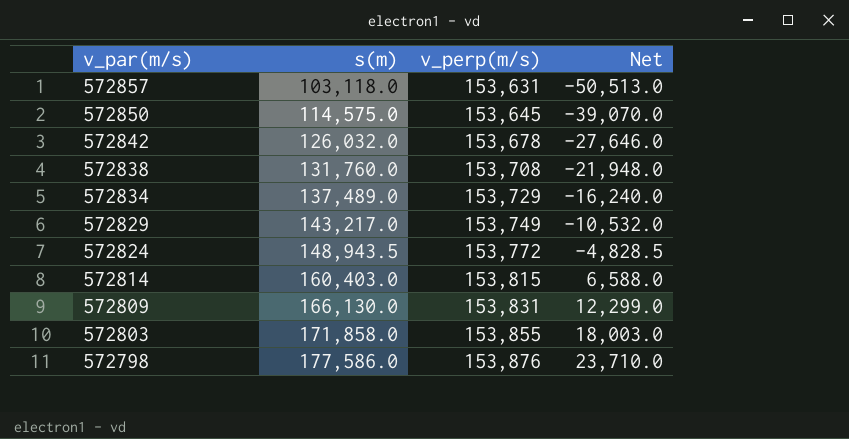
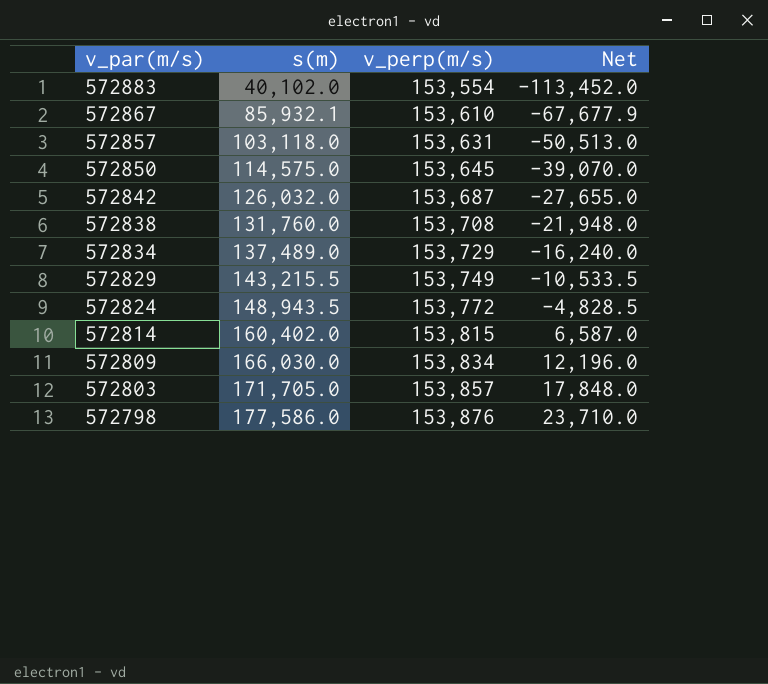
row 572883: none -> 40,102.0 | 153,554 | -113,452.0
row 572867: none -> 85,932.1 | 153,610 | -67,677.9
572842 | v_perp(m/s): 153,678 -> 153,687
572842 | Net: -27,646.0 -> -27,655.0
572829 | s(m): 143,217.0 -> 143,215.5
572829 | Net: -10,532.0 -> -10,533.5
572814 | s(m): 160,403.0 -> 160,402.0
572814 | Net: 6,588.0 -> 6,587.0
572809 | s(m): 166,130.0 -> 166,030.0
572809 | v_perp(m/s): 153,831 -> 153,834
572809 | Net: 12,299.0 -> 12,196.0
572803 | s(m): 171,858.0 -> 171,705.0
572803 | v_perp(m/s): 153,855 -> 153,857
572803 | Net: 18,003.0 -> 17,848.0

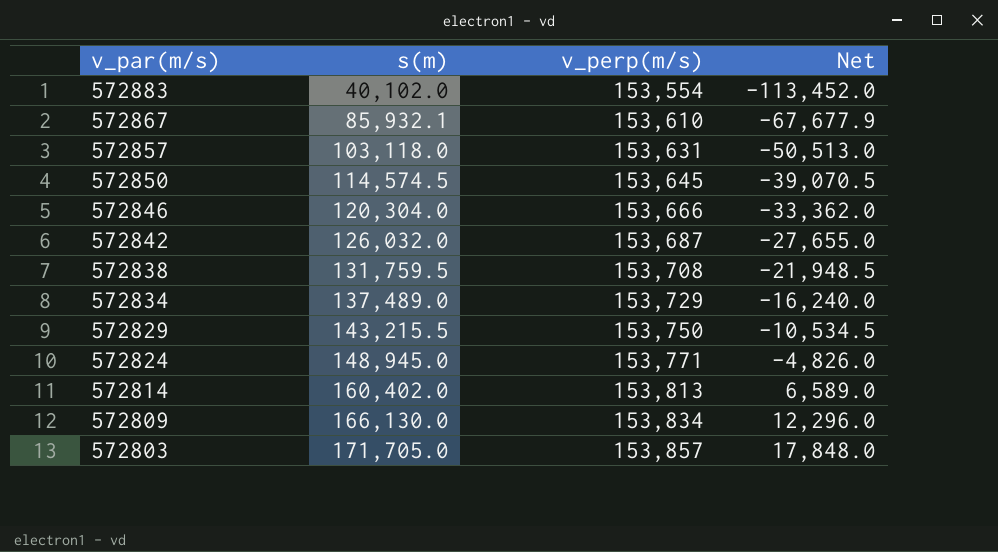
row 572798: 177,586.0 | 153,876 | 23,710.0 -> none
572850 | s(m): 114,575.0 -> 114,574.5
572850 | Net: -39,070.0 -> -39,070.5
row 572846: none -> 120,304.0 | 153,666 | -33,362.0
572838 | s(m): 131,760.0 -> 131,759.5
572838 | Net: -21,948.0 -> -21,948.5
572829 | v_perp(m/s): 153,749 -> 153,750
572829 | Net: -10,533.5 -> -10,534.5
572824 | s(m): 148,943.5 -> 148,945.0
572824 | v_perp(m/s): 153,772 -> 153,771
572824 | Net: -4,828.5 -> -4,826.0
572814 | v_perp(m/s): 153,815 -> 153,813
572814 | Net: 6,587.0 -> 6,589.0
572809 | s(m): 166,030.0 -> 166,130.0
572809 | Net: 12,196.0 -> 12,296.0

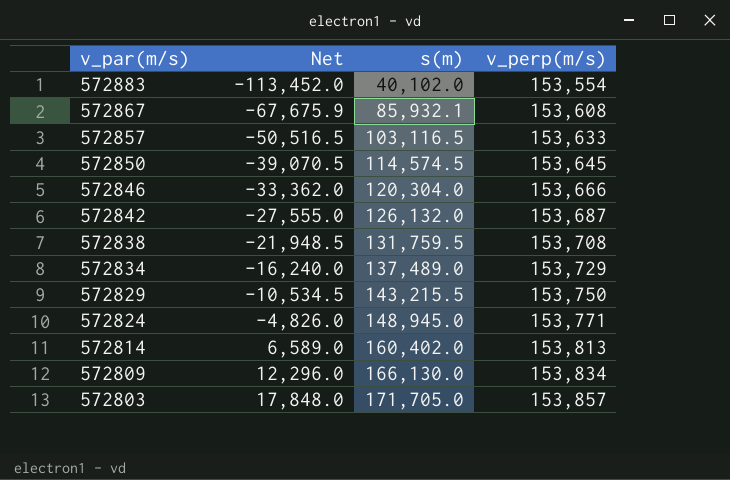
column Net | position: 4 -> 2
572867 | Net: -67,677.9 -> -67,675.9
572867 | v_perp(m/s): 153,610 -> 153,608
572857 | Net: -50,513.0 -> -50,516.5
572857 | s(m): 103,118.0 -> 103,116.5
572857 | v_perp(m/s): 153,631 -> 153,633
572842 | Net: -27,655.0 -> -27,555.0
572842 | s(m): 126,032.0 -> 126,132.0

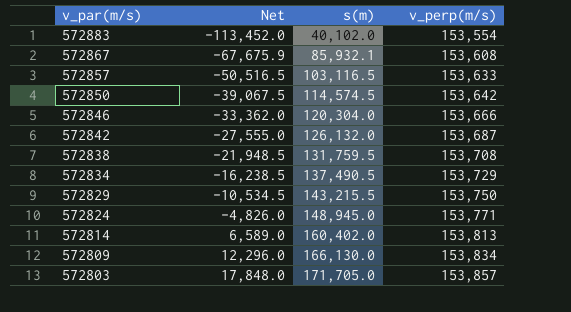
572850 | Net: -39,070.5 -> -39,067.5
572850 | v_perp(m/s): 153,645 -> 153,642
572834 | Net: -16,240.0 -> -16,238.5
572834 | s(m): 137,489.0 -> 137,490.5

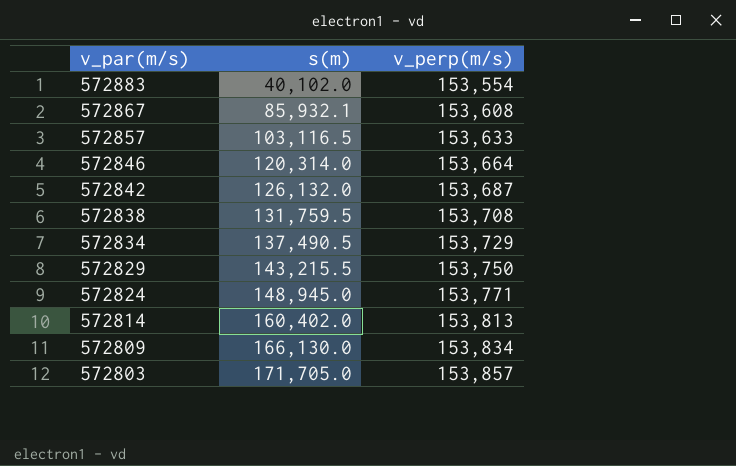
column Net | formula: [s(m)] - [v_perp(m/s)] -> none
row 572850: -39,067.5 | 114,574.5 | 153,642 -> none
572846 | s(m): 120,304.0 -> 120,314.0
572846 | v_perp(m/s): 153,666 -> 153,664

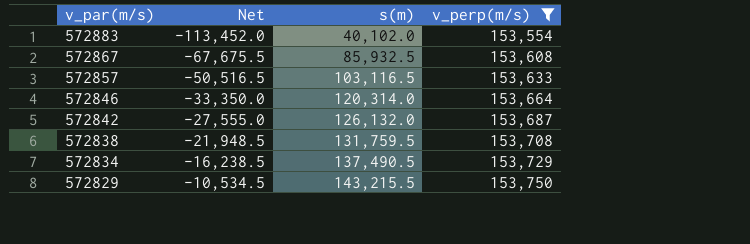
filter: none -> v_perp(m/s) <= 153,750
column Net | formula: none -> [s(m)] - [v_perp(m/s)]
572867 | s(m): 85,932.1 -> 85,932.5

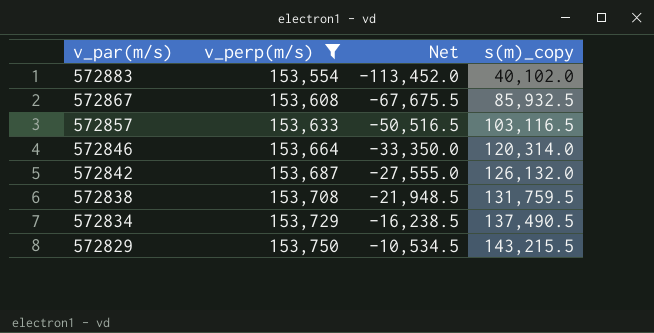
column v_perp(m/s) | position: 4 -> 2
column name: s(m) -> s(m)_copy

